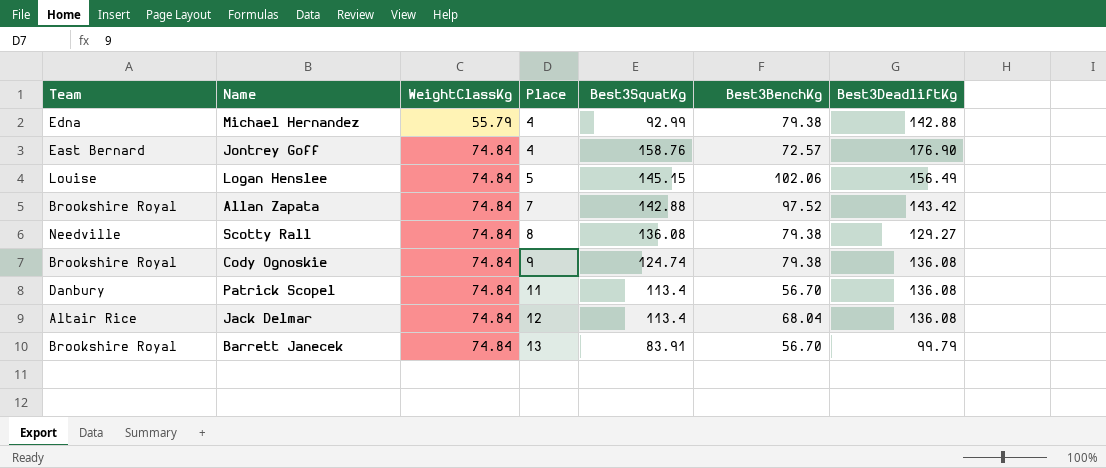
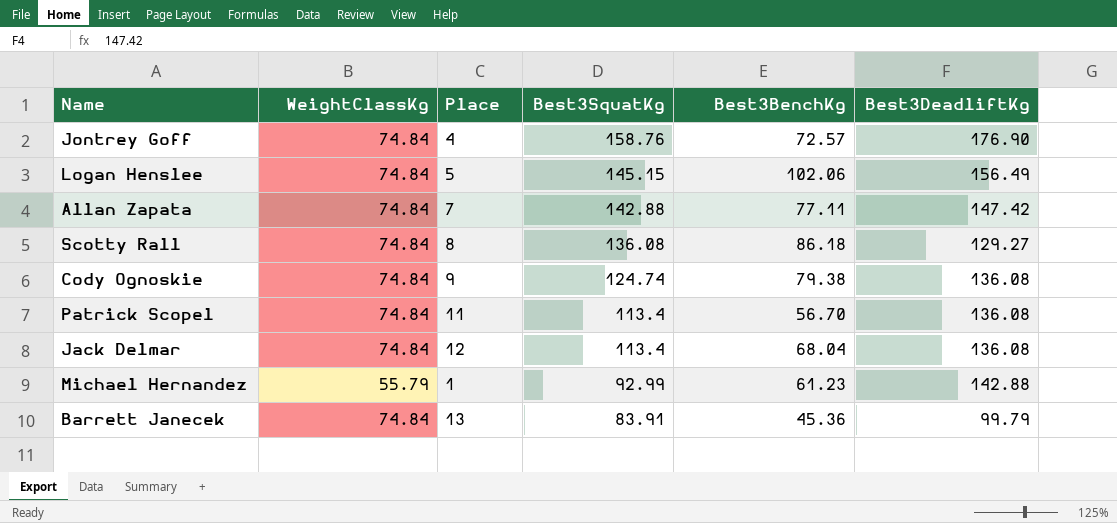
row order: WeightClassKg ascending -> Best3SquatKg descending
column Team | position: 1 -> none
Allan Zapata | Best3BenchKg: 97.52 -> 77.11
Allan Zapata | Best3DeadliftKg: 143.42 -> 147.42
Scotty Rall | Best3BenchKg: 79.38 -> 86.18
Michael Hernandez | Place: 4 -> 1
Michael Hernandez | Best3BenchKg: 79.38 -> 61.23
Barrett Janecek | Best3BenchKg: 56.70 -> 45.36

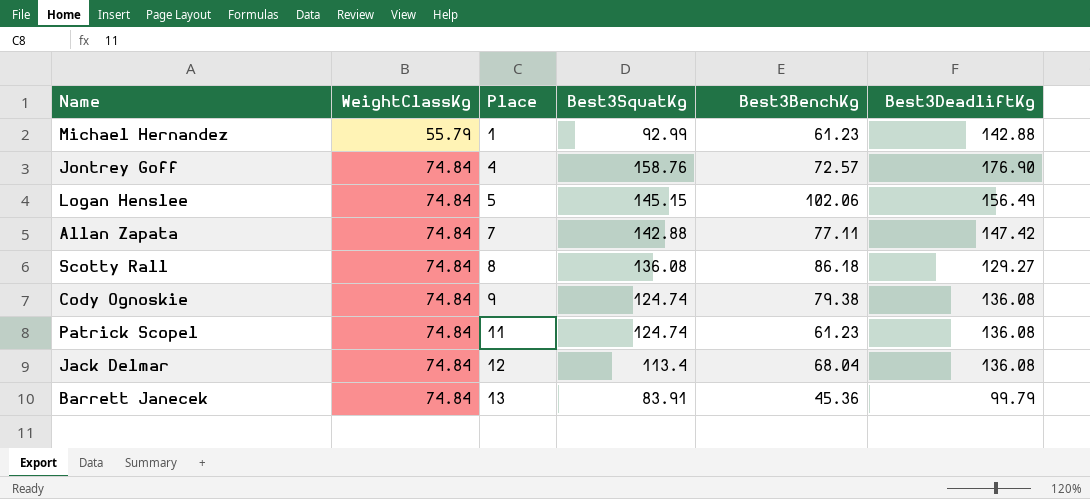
row order: Best3SquatKg descending -> WeightClassKg ascending
Patrick Scopel | Best3SquatKg: 113.4 -> 124.74
Patrick Scopel | Best3BenchKg: 56.70 -> 61.23

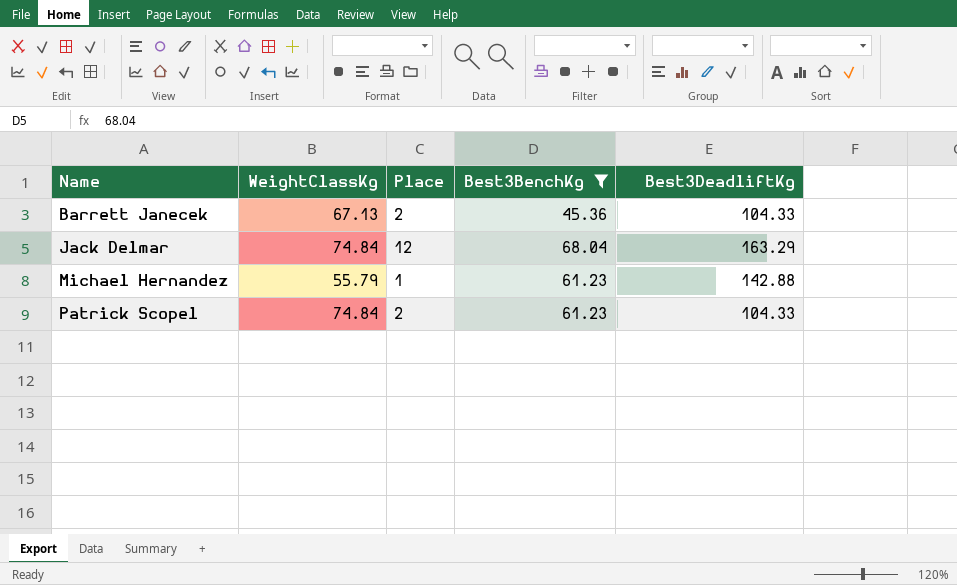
filter: none -> Best3BenchKg <= 68.04
row order: WeightClassKg ascending -> Name ascending
column Best3SquatKg | position: 4 -> none
Barrett Janecek | WeightClassKg: 74.84 -> 67.13
Barrett Janecek | Place: 13 -> 2
Barrett Janecek | Best3DeadliftKg: 99.79 -> 104.33
Jack Delmar | Best3DeadliftKg: 136.08 -> 163.29
Patrick Scopel | Place: 11 -> 2
Patrick Scopel | Best3DeadliftKg: 136.08 -> 104.33

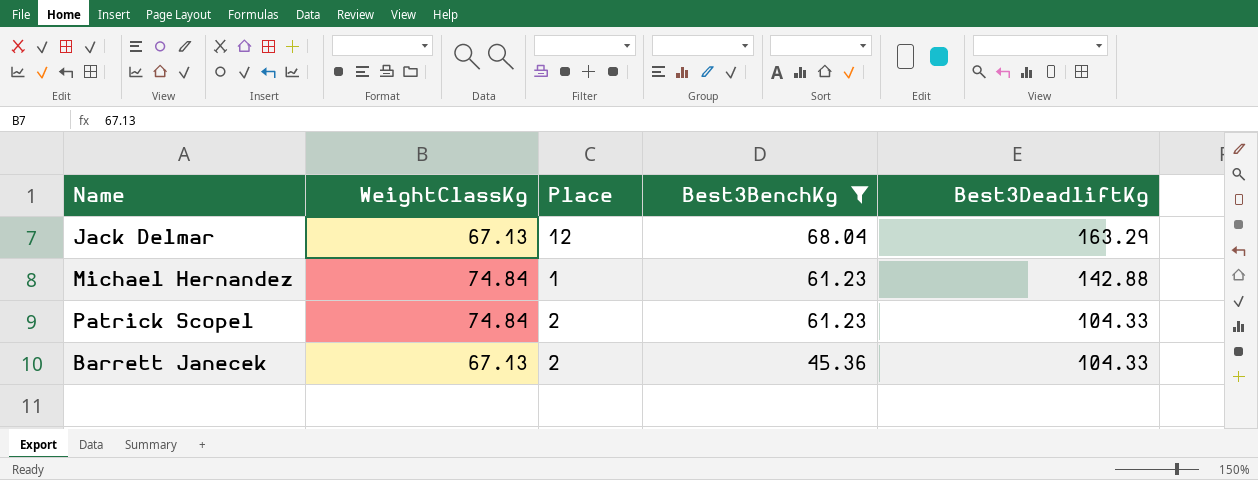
row order: Name ascending -> Best3BenchKg descending
Jack Delmar | WeightClassKg: 74.84 -> 67.13
Michael Hernandez | WeightClassKg: 55.79 -> 74.84

